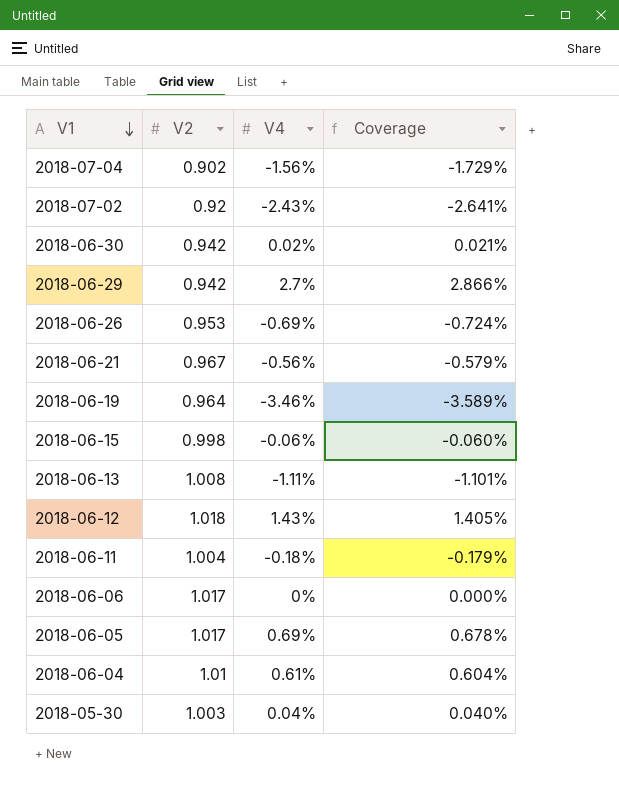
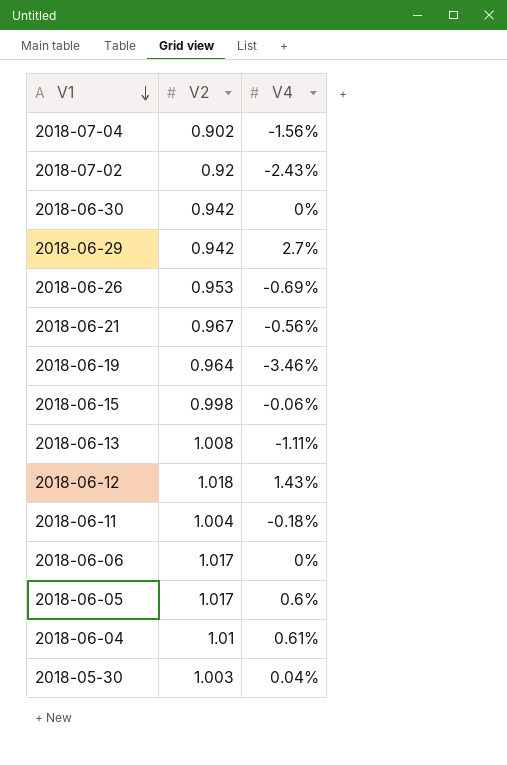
column Coverage | formula: [V4] / [V2] -> none
2018-06-30 | V4: 0.02% -> 0%
2018-06-05 | V4: 0.69% -> 0.6%

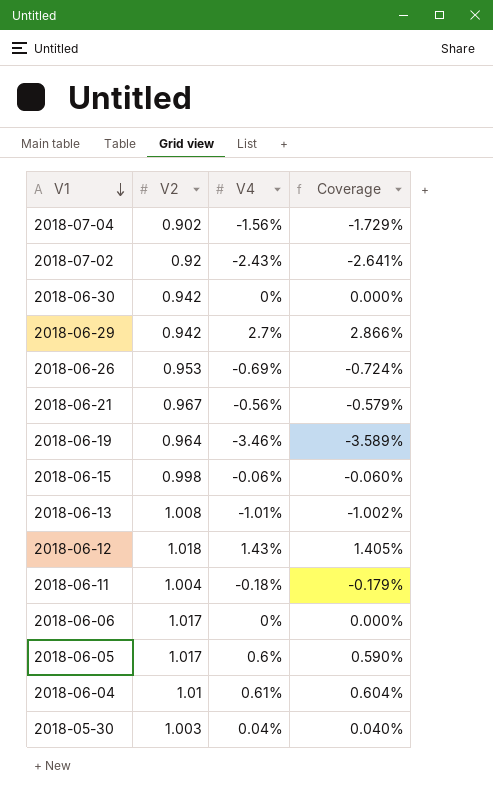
column Coverage | formula: none -> [V4] / [V2]
2018-06-13 | V4: -1.11% -> -1.01%

